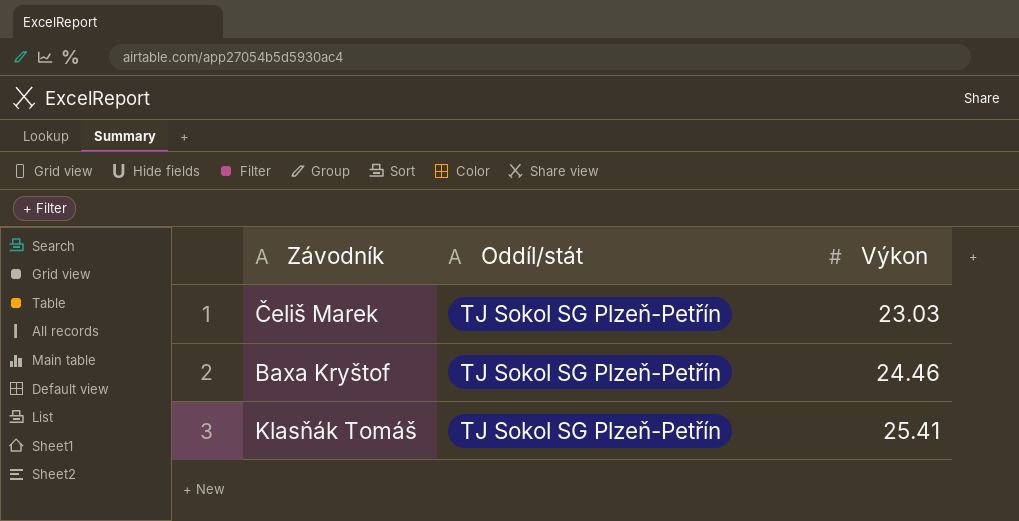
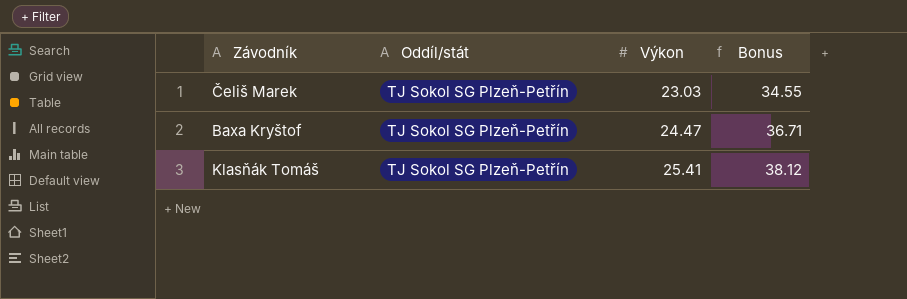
column Bonus | formula: none -> [Výkon] * 1.5
Baxa Kryštof | Výkon: 24.46 -> 24.47

